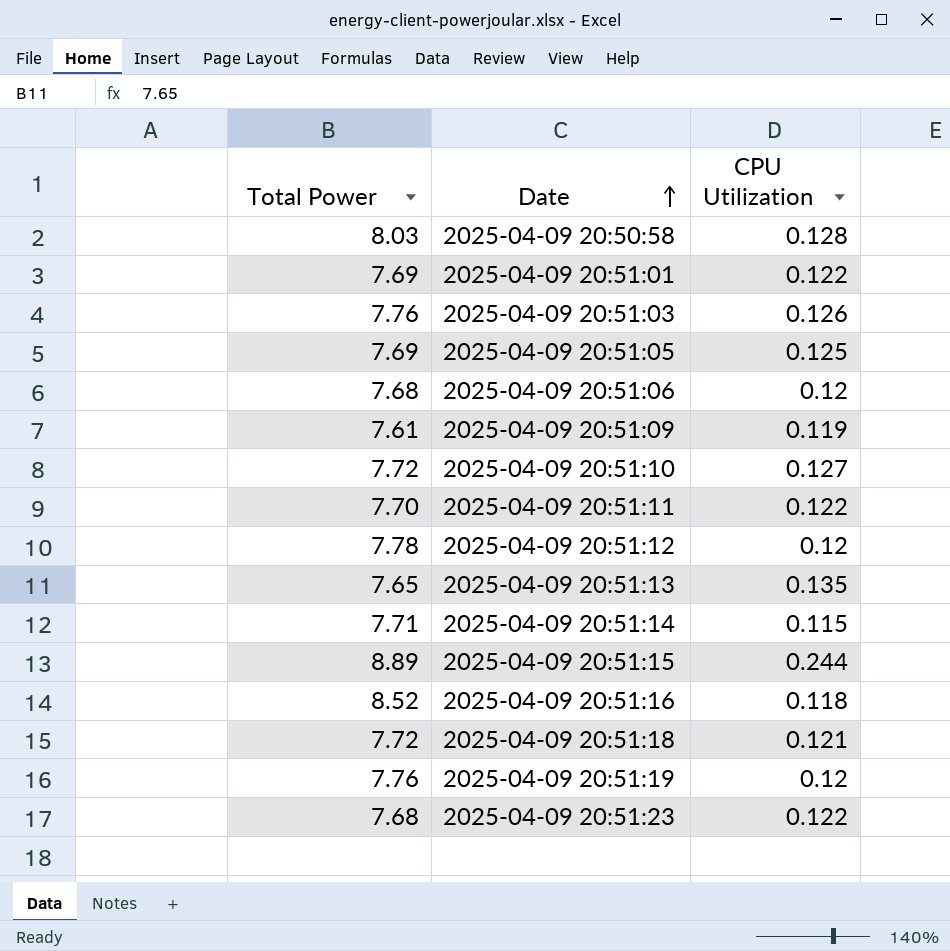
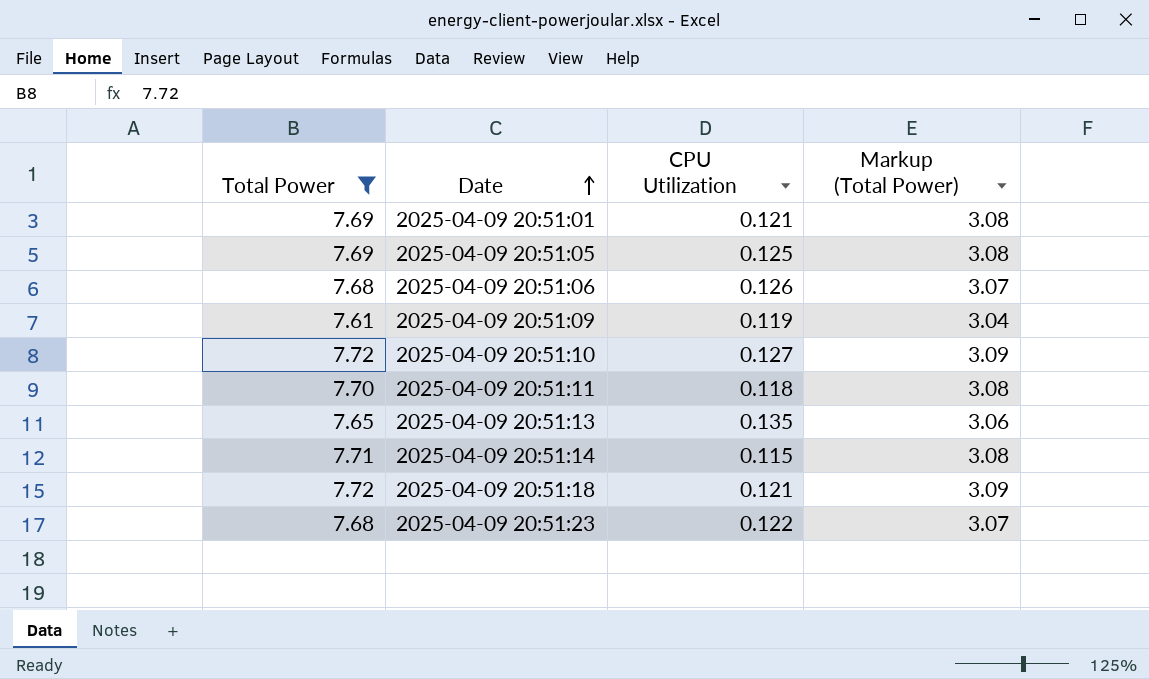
filter: none -> Total Power <= 7.72
column Markup (Total Power) | formula: none -> [Total Power] * 0.4
2025-04-09 20:51:01 | CPU Utilization: 0.122 -> 0.121
2025-04-09 20:51:06 | CPU Utilization: 0.12 -> 0.126
2025-04-09 20:51:11 | CPU Utilization: 0.122 -> 0.118

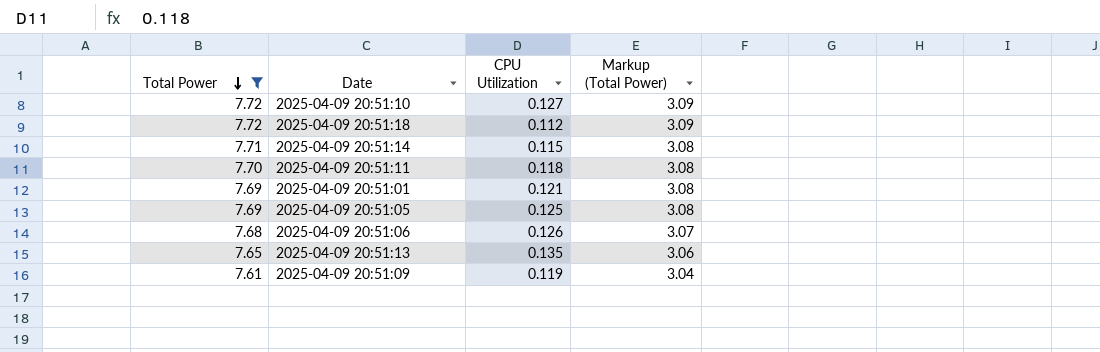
row order: Date ascending -> Total Power descending
row 2025-04-09 20:51:23: 7.68 | 0.122 | 3.07 -> none
2025-04-09 20:51:18 | CPU Utilization: 0.121 -> 0.112

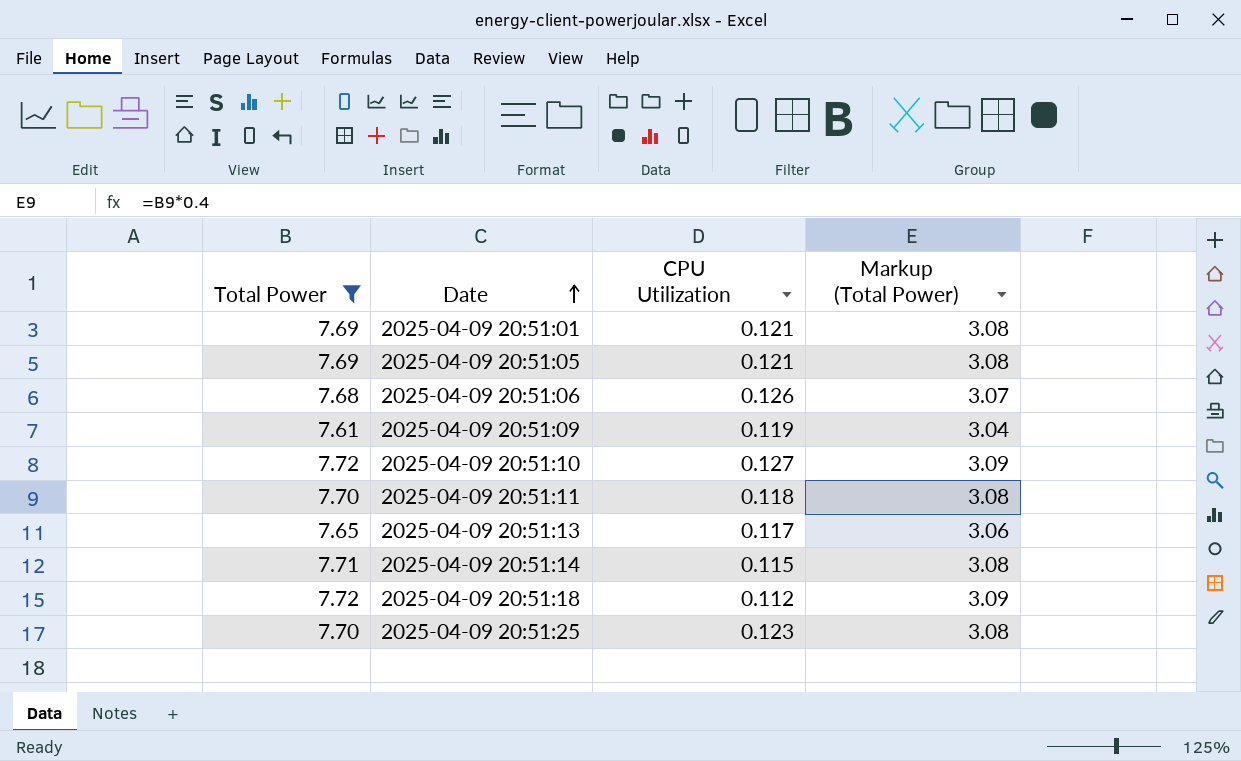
row order: Total Power descending -> Date ascending
2025-04-09 20:51:05 | CPU Utilization: 0.125 -> 0.121
2025-04-09 20:51:13 | CPU Utilization: 0.135 -> 0.117
row 2025-04-09 20:51:25: none -> 7.70 | 0.123 | 3.08

